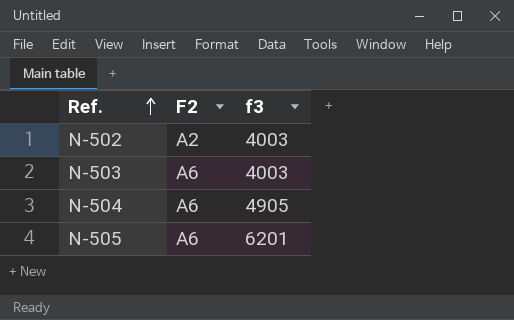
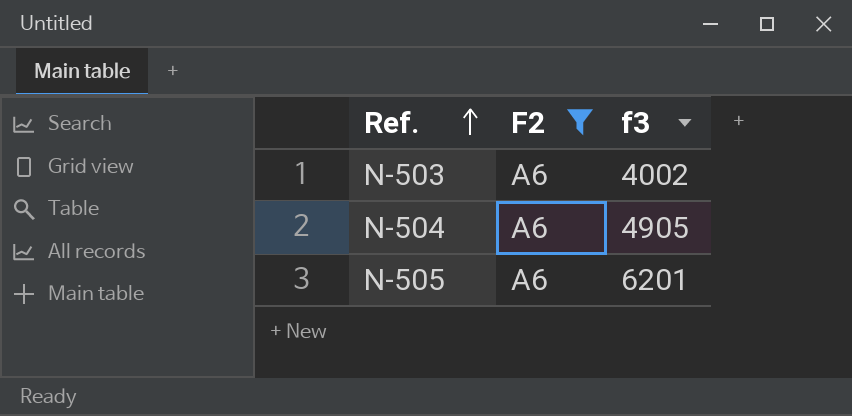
filter: none -> F2 = A6
N-503 | f3: 4003 -> 4002

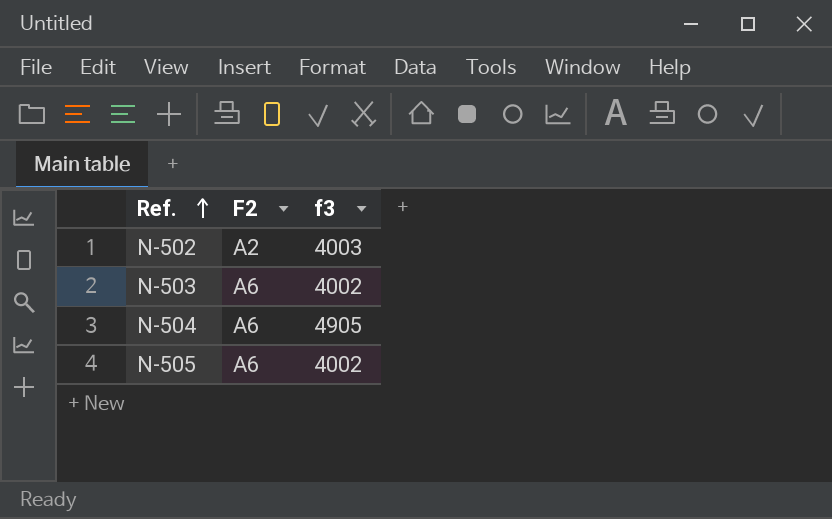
filter: F2 = A6 -> none
N-505 | f3: 6201 -> 4002

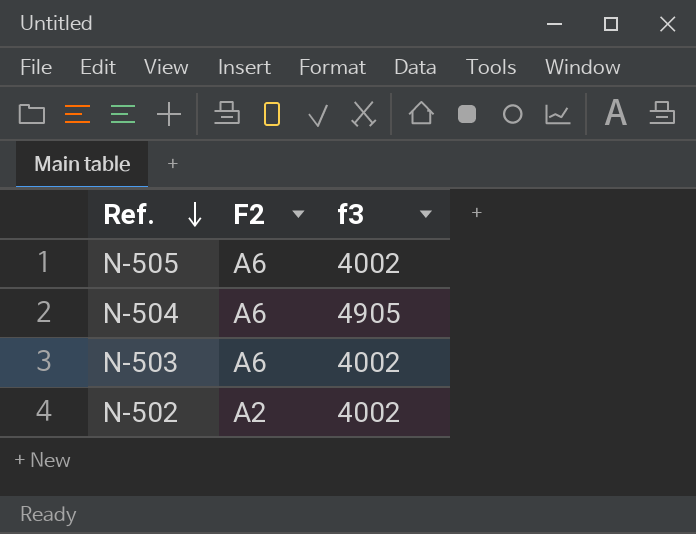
row order: Ref. ascending -> Ref. descending
N-502 | f3: 4003 -> 4002

